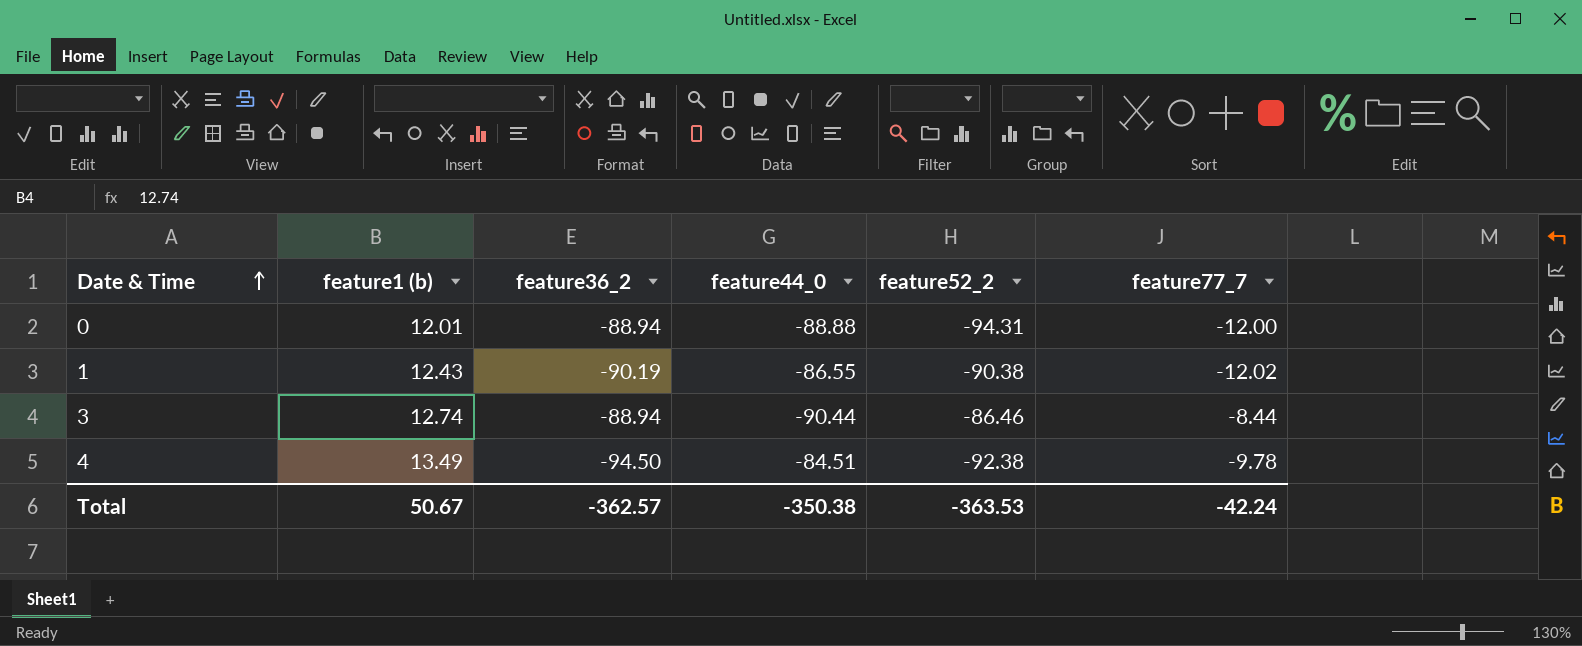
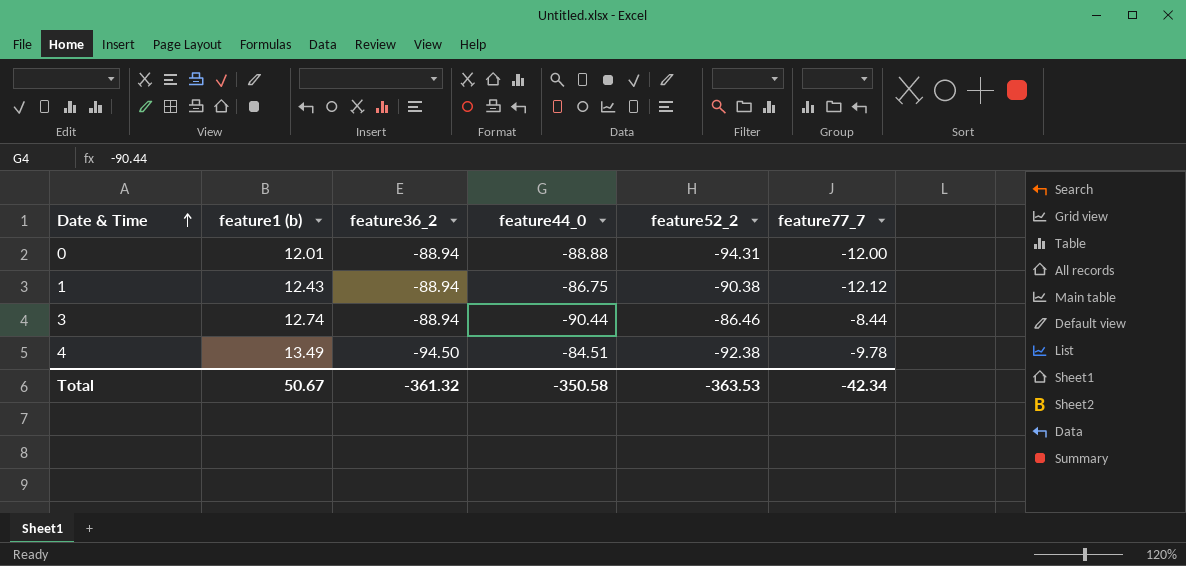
1 | feature36_2: -90.19 -> -88.94
1 | feature44_0: -86.55 -> -86.75
1 | feature77_7: -12.02 -> -12.12
Total | feature36_2: -362.57 -> -361.32
Total | feature44_0: -350.38 -> -350.58
Total | feature77_7: -42.24 -> -42.34

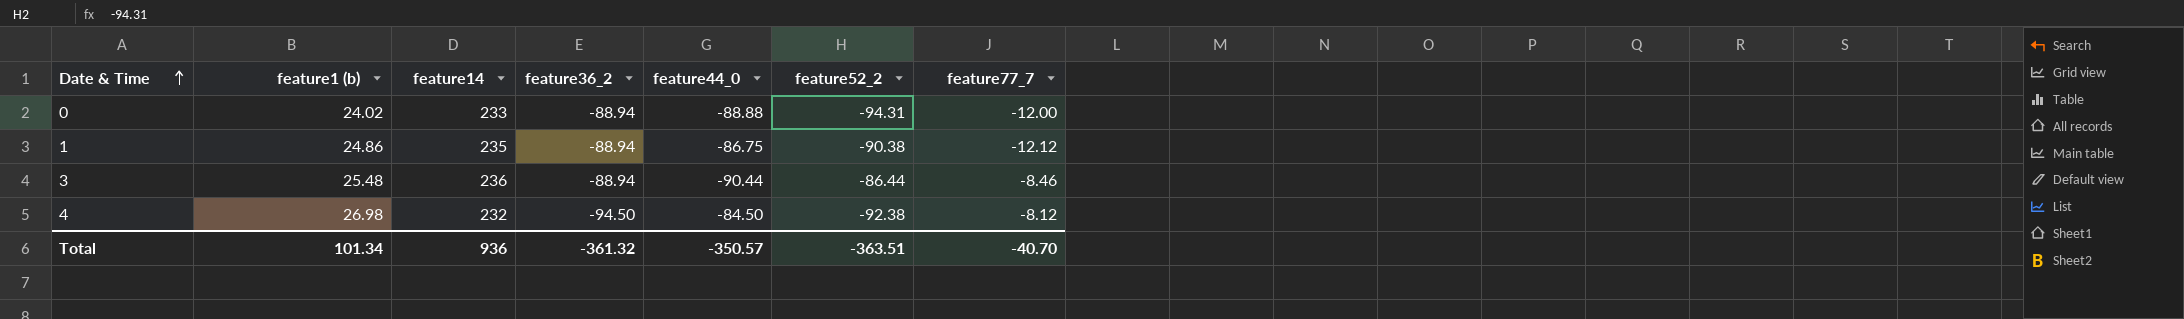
column feature14 | position: none -> 3
0 | feature1 (b): 12.01 -> 24.02
1 | feature1 (b): 12.43 -> 24.86
3 | feature1 (b): 12.74 -> 25.48
3 | feature52_2: -86.46 -> -86.44
3 | feature77_7: -8.44 -> -8.46
4 | feature1 (b): 13.49 -> 26.98
4 | feature44_0: -84.51 -> -84.50
4 | feature77_7: -9.78 -> -8.12
Total | feature1 (b): 50.67 -> 101.34
Total | feature44_0: -350.58 -> -350.57
Total | feature52_2: -363.53 -> -363.51
Total | feature77_7: -42.34 -> -40.70

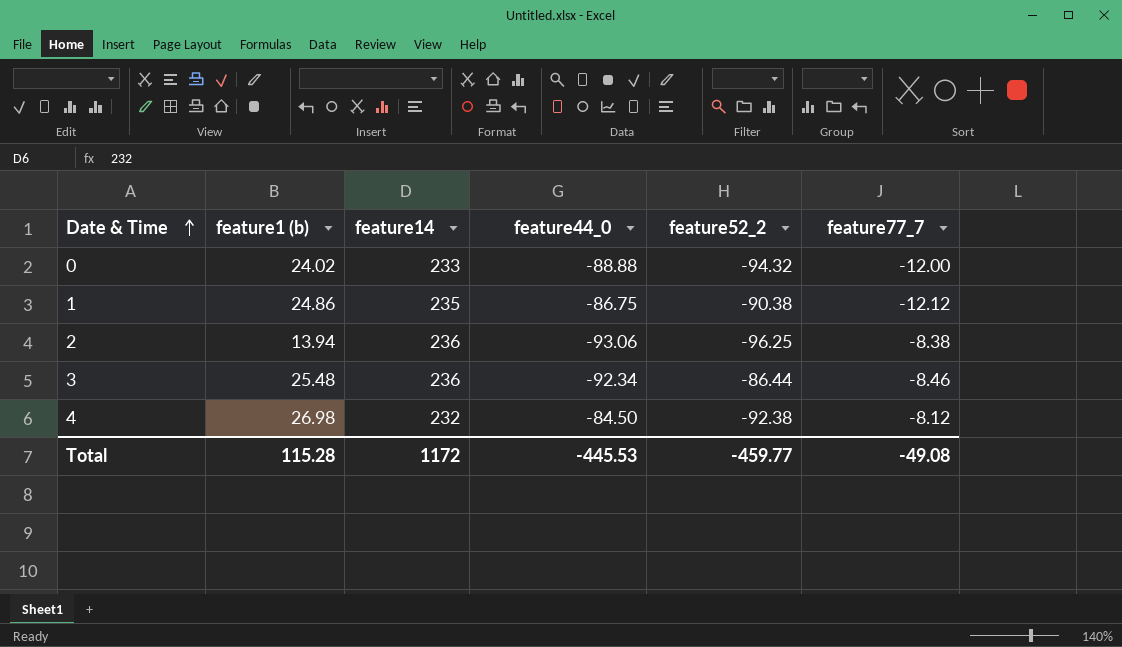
column feature36_2 | position: 4 -> none
0 | feature52_2: -94.31 -> -94.32
row 2: none -> 13.94 | 236 | -93.06 | -96.25 | -8.38
3 | feature44_0: -90.44 -> -92.34
Total | feature1 (b): 101.34 -> 115.28
Total | feature14: 936 -> 1172
Total | feature44_0: -350.57 -> -445.53
Total | feature52_2: -363.51 -> -459.77
Total | feature77_7: -40.70 -> -49.08

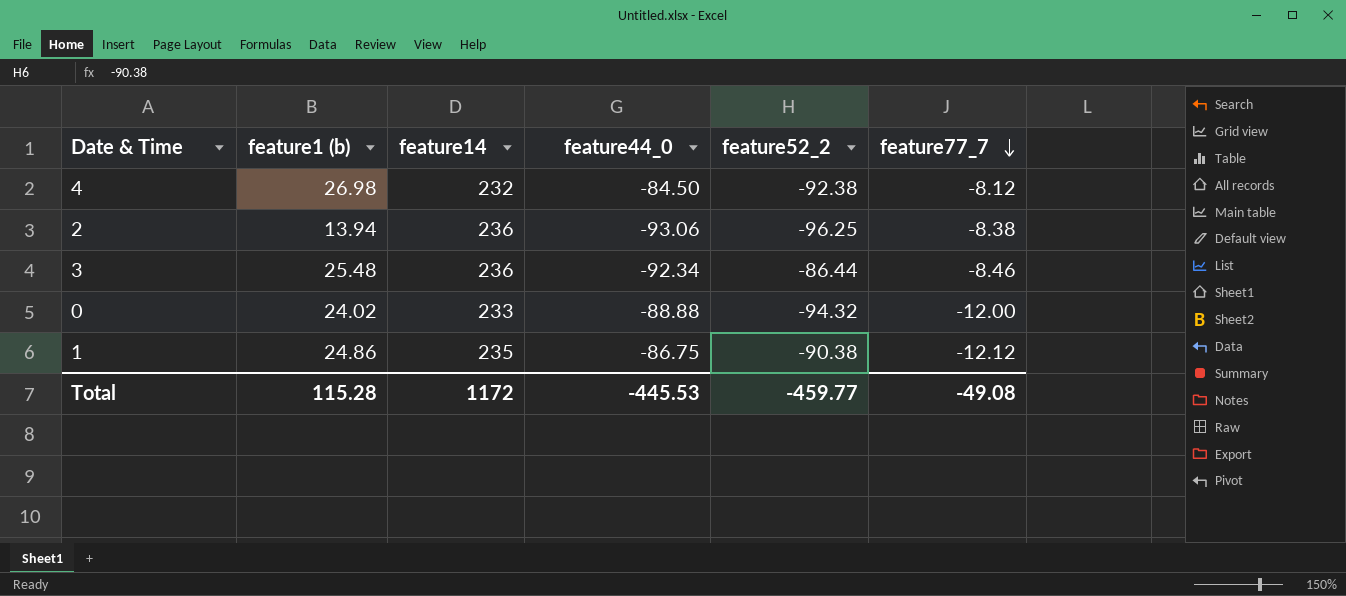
row order: Date & Time ascending -> feature77_7 descending

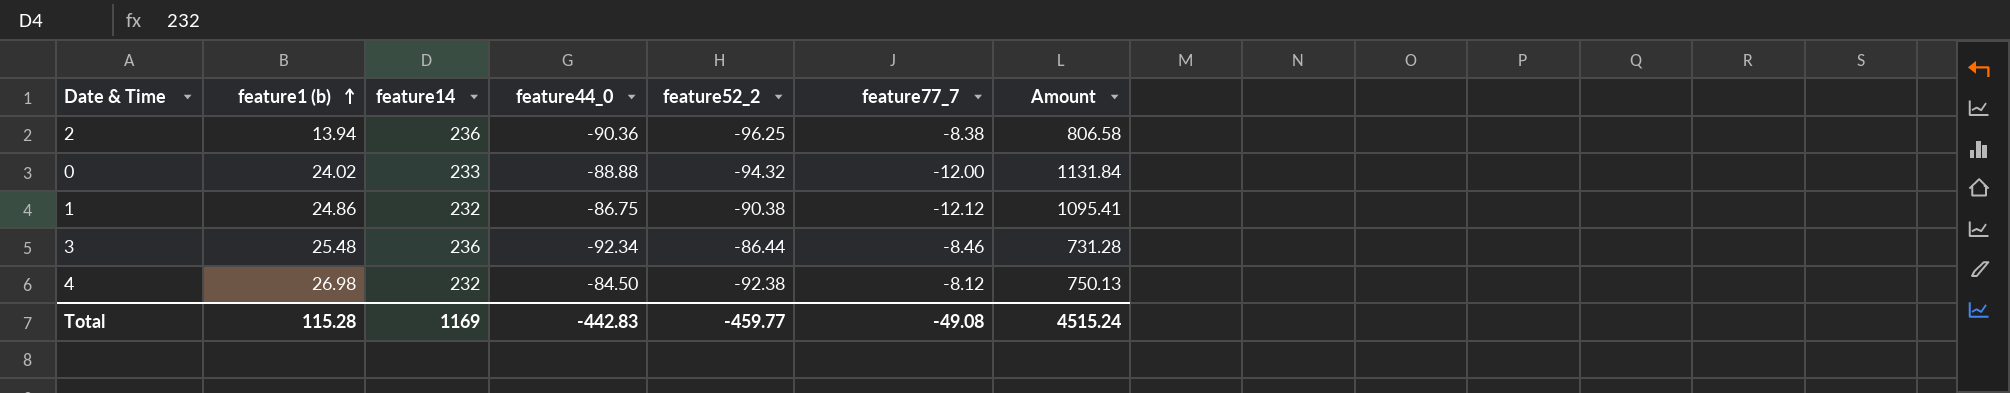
row order: feature77_7 descending -> feature1 (b) ascending
column Amount | formula: none -> [feature52_2] * [feature77_7]
2 | feature44_0: -93.06 -> -90.36
1 | feature14: 235 -> 232
Total | feature14: 1172 -> 1169
Total | feature44_0: -445.53 -> -442.83

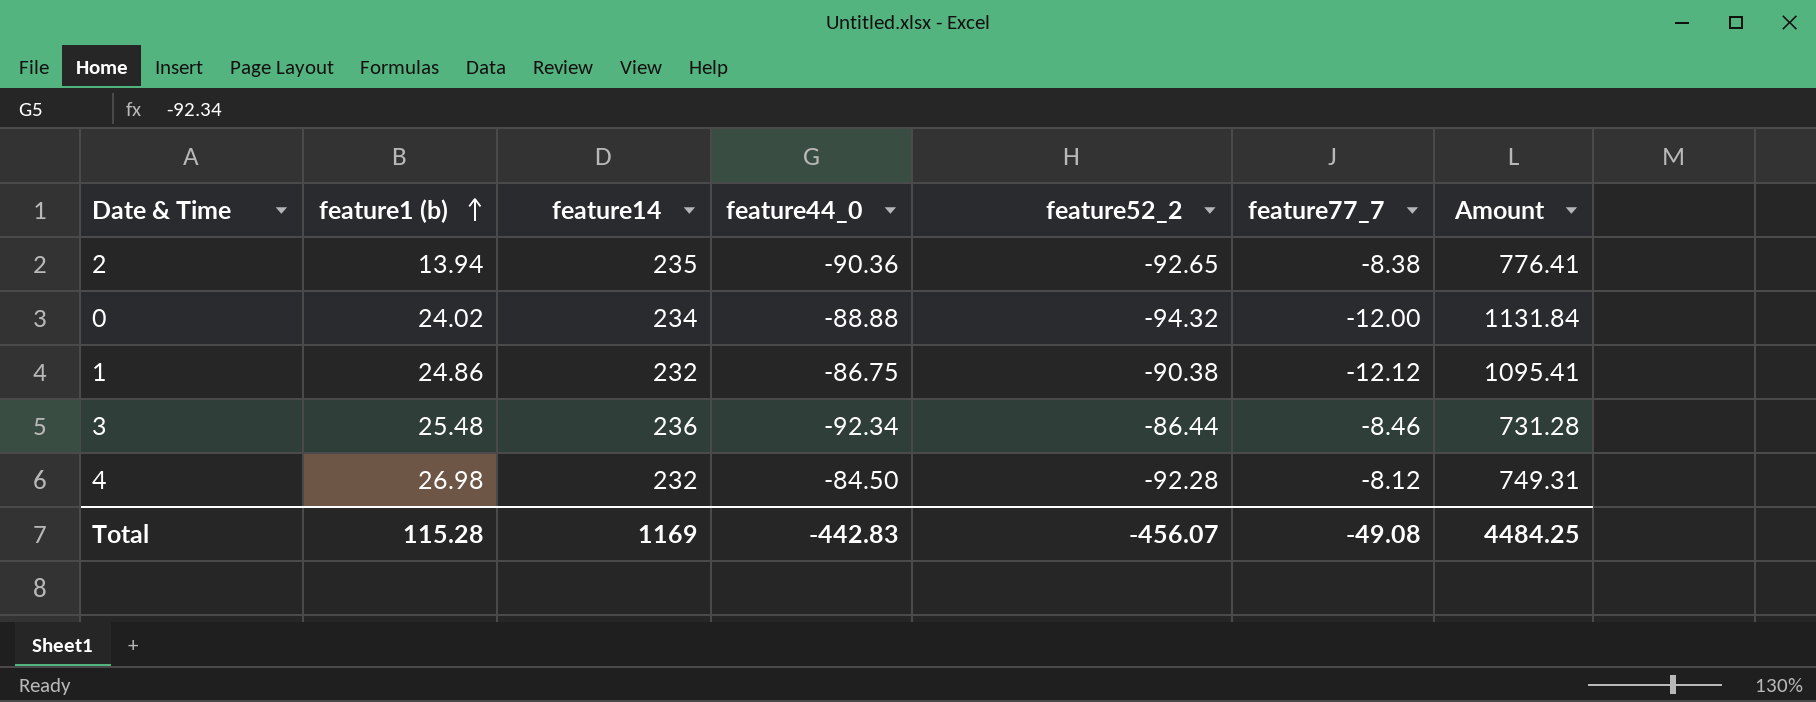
2 | feature14: 236 -> 235
2 | feature52_2: -96.25 -> -92.65
2 | Amount: 806.58 -> 776.41
0 | feature14: 233 -> 234
4 | feature52_2: -92.38 -> -92.28
4 | Amount: 750.13 -> 749.31
Total | feature52_2: -459.77 -> -456.07
Total | Amount: 4515.24 -> 4484.25

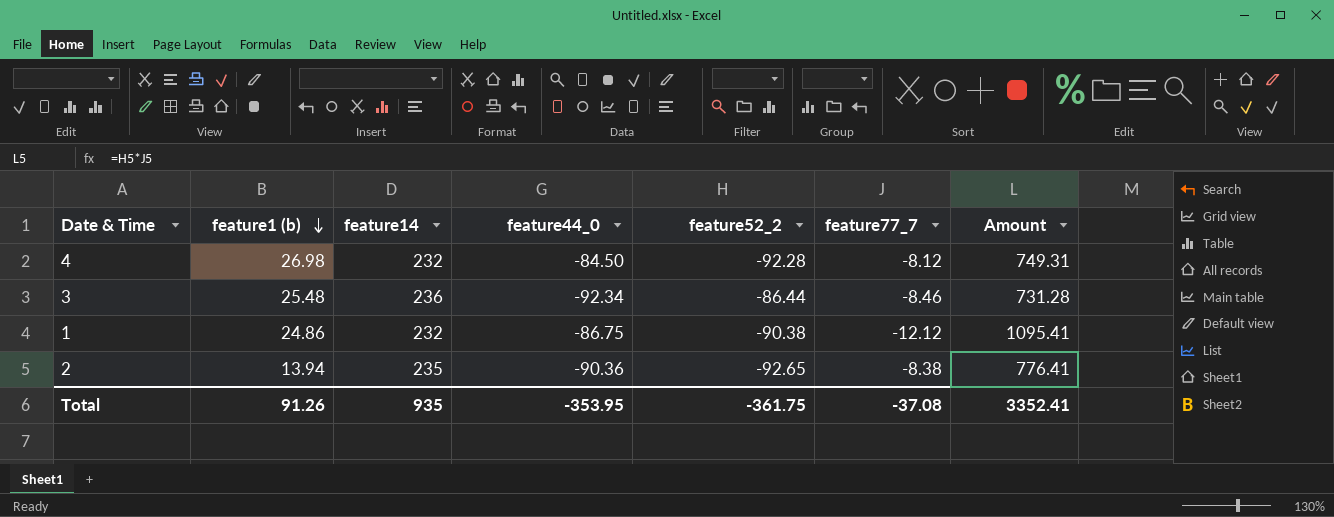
row order: feature1 (b) ascending -> feature1 (b) descending
row 0: 24.02 | 234 | -88.88 | -94.32 | -12.00 | 1131.84 -> none
Total | feature1 (b): 115.28 -> 91.26
Total | feature14: 1169 -> 935
Total | feature44_0: -442.83 -> -353.95
Total | feature52_2: -456.07 -> -361.75
Total | feature77_7: -49.08 -> -37.08
Total | Amount: 4484.25 -> 3352.41

